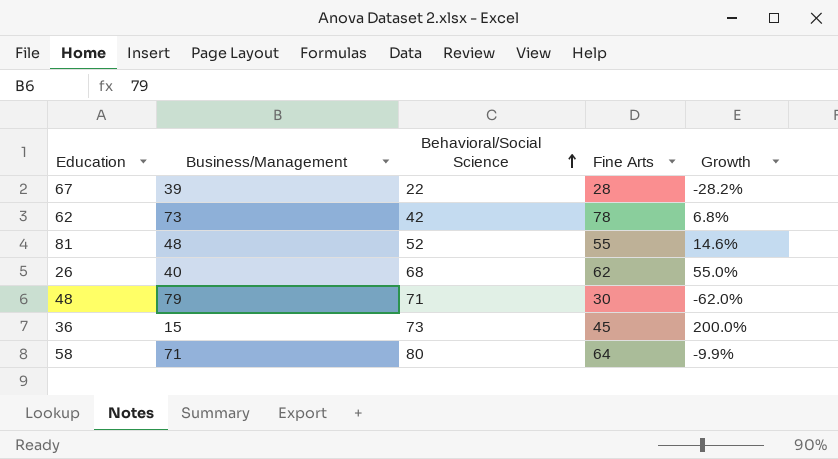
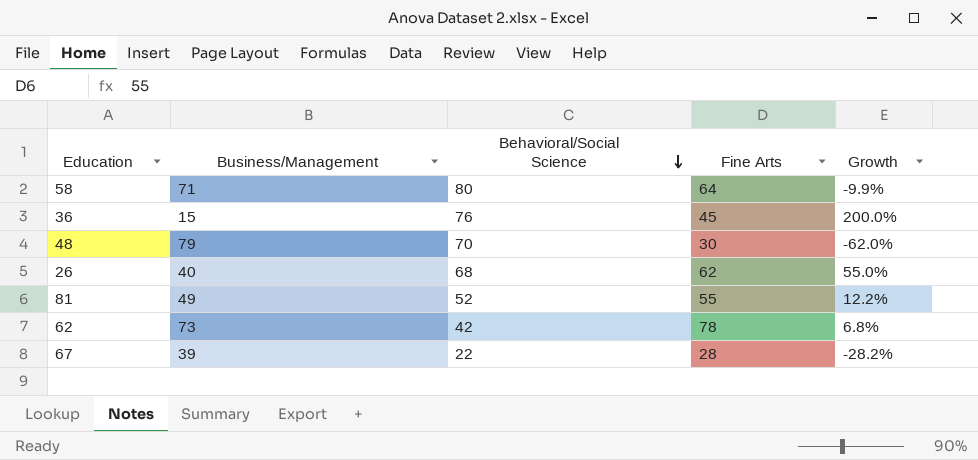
row order: Behavioral/Social Science ascending -> Behavioral/Social Science descending
36 | Behavioral/Social Science: 73 -> 76
48 | Behavioral/Social Science: 71 -> 70
81 | Business/Management: 48 -> 49
81 | Growth: 14.6% -> 12.2%

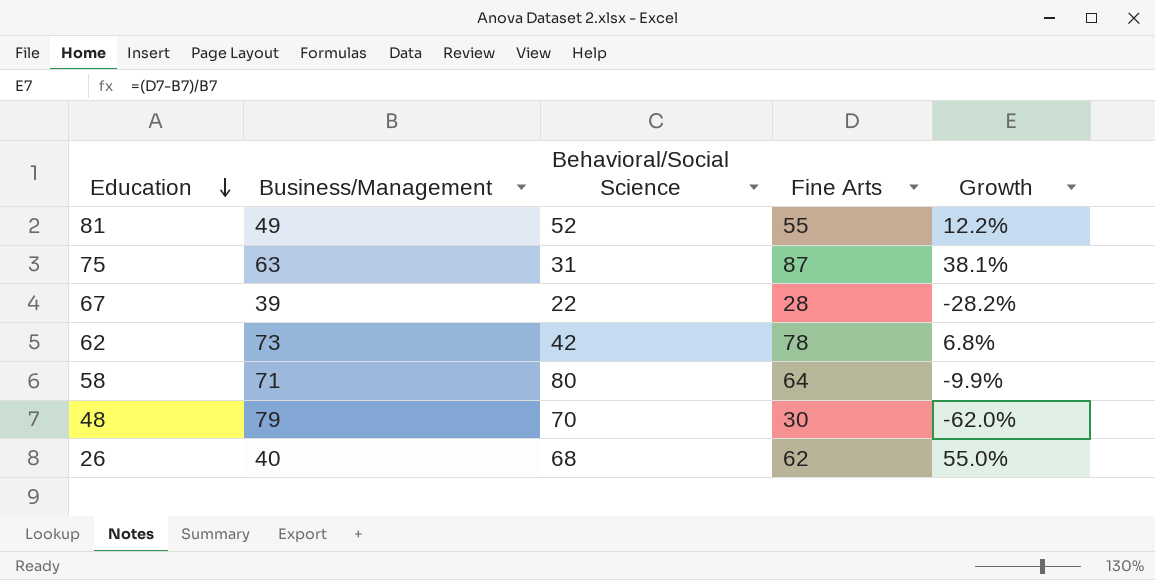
row order: Behavioral/Social Science descending -> Education descending
row 36: 15 | 76 | 45 | 200.0% -> none
row 75: none -> 63 | 31 | 87 | 38.1%

